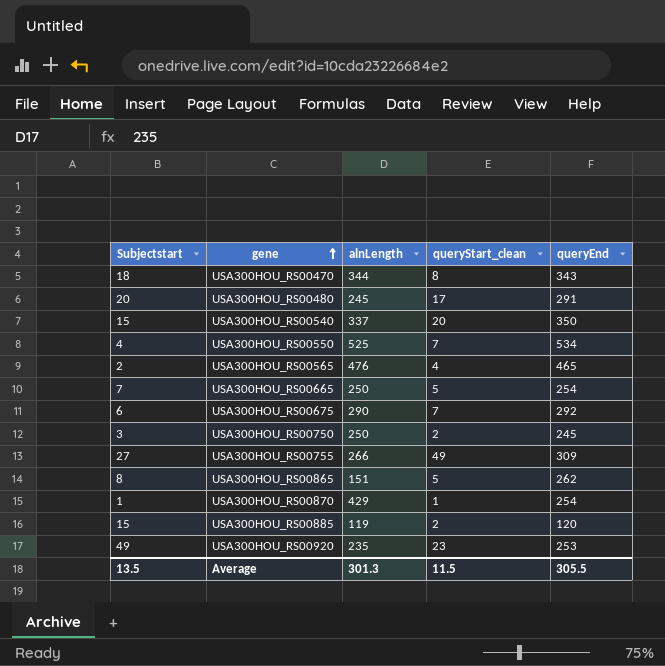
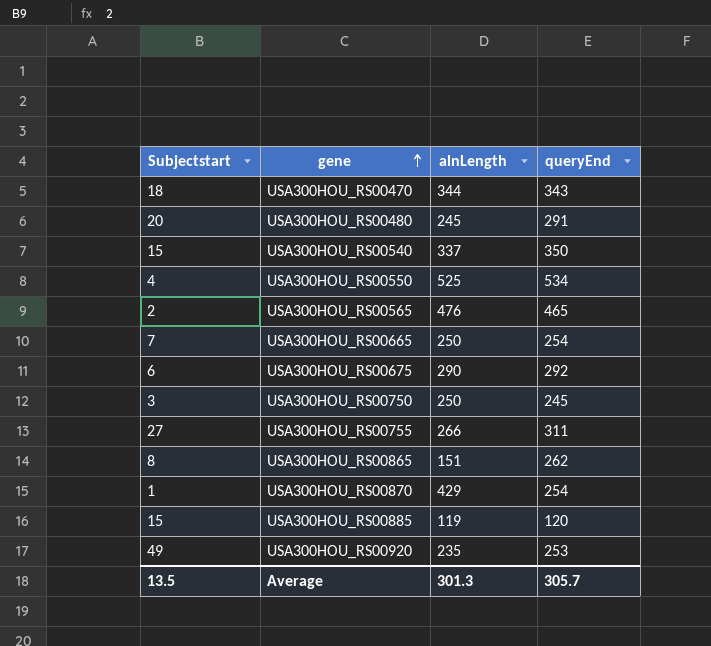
column queryStart_clean | position: 4 -> none
USA300HOU_RS00755 | queryEnd: 309 -> 311
Average | queryEnd: 305.5 -> 305.7

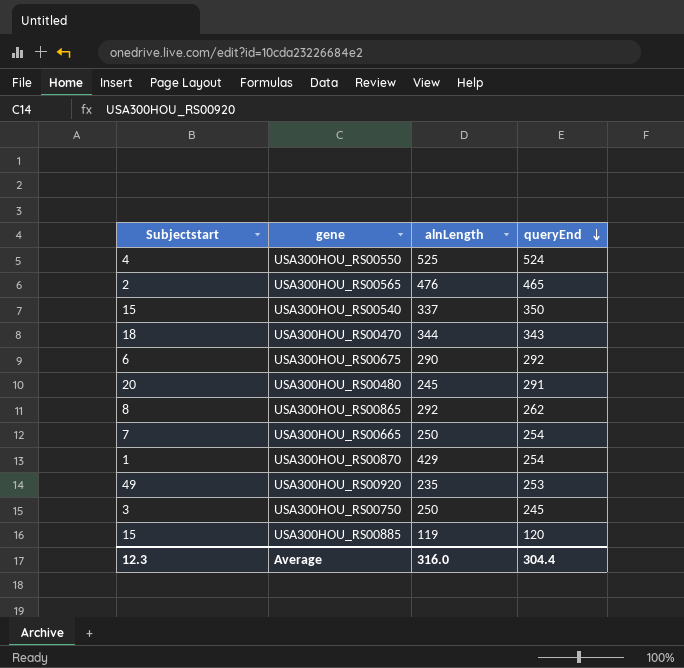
row order: gene ascending -> queryEnd descending
row USA300HOU_RS00755: 27 | 266 | 311 -> none
USA300HOU_RS00550 | queryEnd: 534 -> 524
USA300HOU_RS00865 | alnLength: 151 -> 292
Average | Subjectstart: 13.5 -> 12.3
Average | alnLength: 301.3 -> 316.0
Average | queryEnd: 305.7 -> 304.4

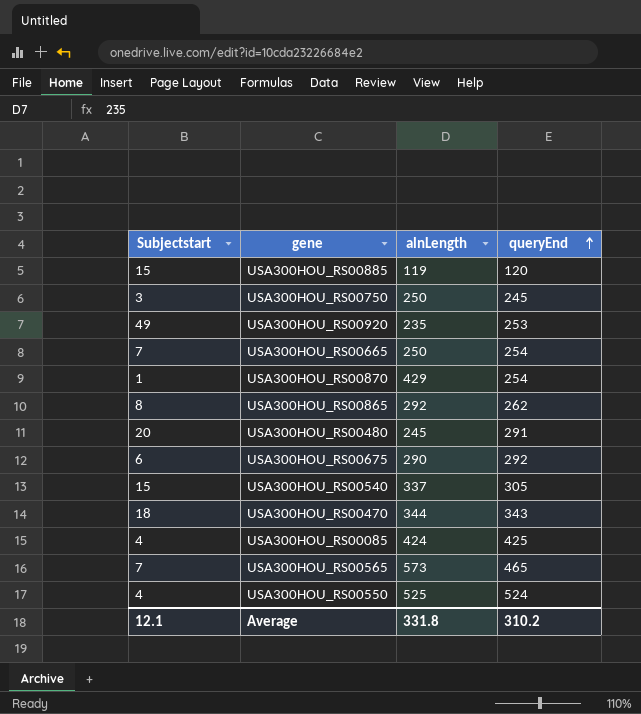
row order: queryEnd descending -> queryEnd ascending
USA300HOU_RS00540 | queryEnd: 350 -> 305
row USA300HOU_RS00085: none -> 4 | 424 | 425
USA300HOU_RS00565 | Subjectstart: 2 -> 7
USA300HOU_RS00565 | alnLength: 476 -> 573
Average | Subjectstart: 12.3 -> 12.1
Average | alnLength: 316.0 -> 331.8
Average | queryEnd: 304.4 -> 310.2

